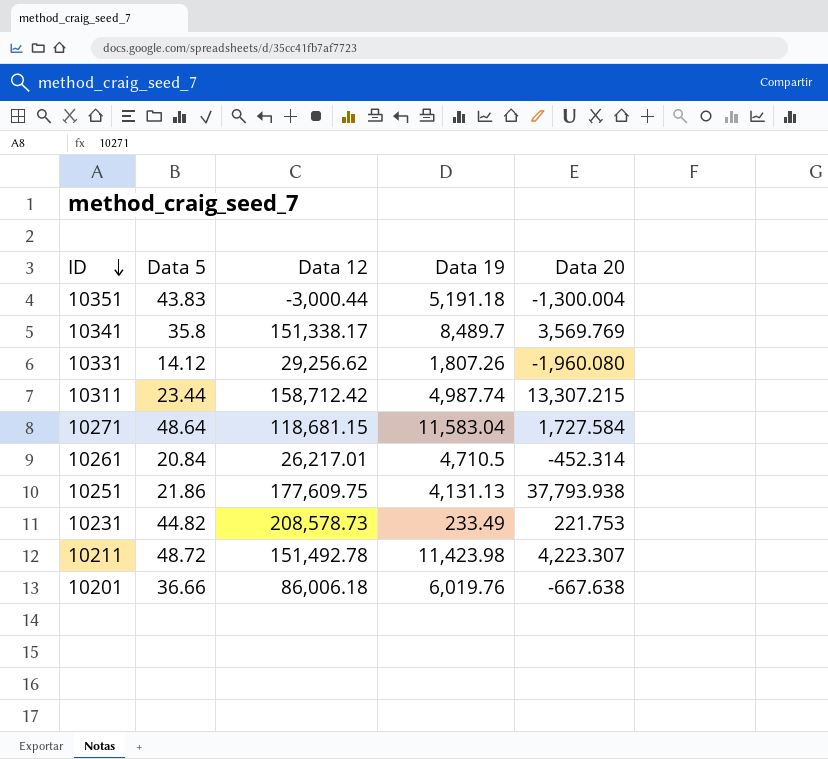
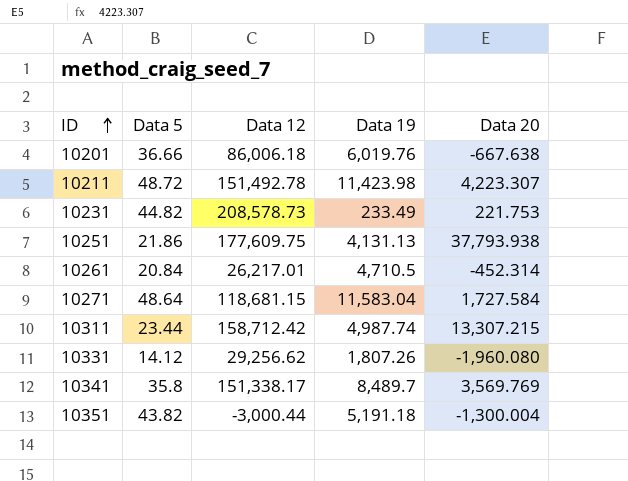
row order: ID descending -> ID ascending
10351 | Data 5: 43.83 -> 43.82

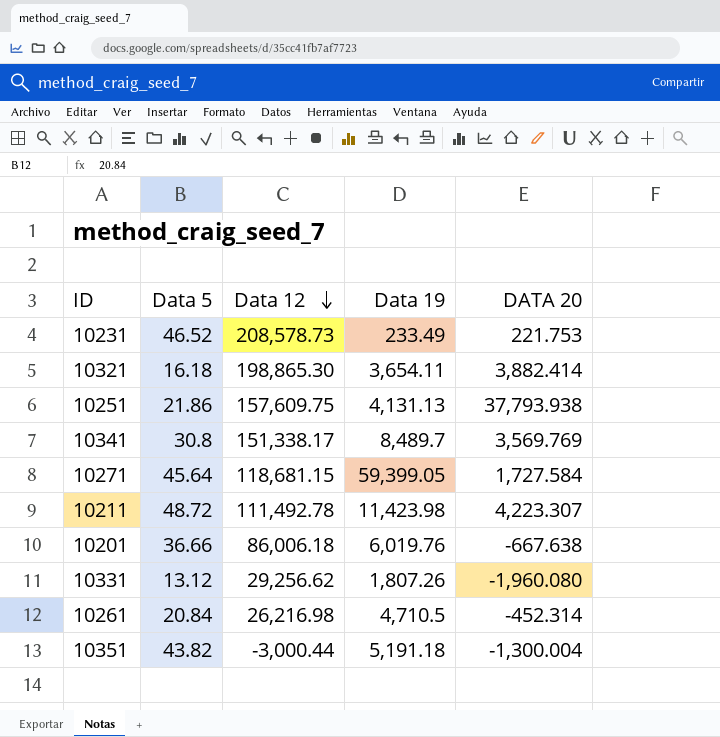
row order: ID ascending -> Data 12 descending
column name: Data 20 -> DATA 20
row 10311: 23.44 | 158,712.42 | 4,987.74 | 13,307.215 -> none
10231 | Data 5: 44.82 -> 46.52
row 10321: none -> 16.18 | 198,865.30 | 3,654.11 | 3,882.414
10251 | Data 12: 177,609.75 -> 157,609.75
10341 | Data 5: 35.8 -> 30.8
10271 | Data 5: 48.64 -> 45.64
10271 | Data 19: 11,583.04 -> 59,399.05
10211 | Data 12: 151,492.78 -> 111,492.78
10331 | Data 5: 14.12 -> 13.12
10261 | Data 12: 26,217.01 -> 26,216.98

